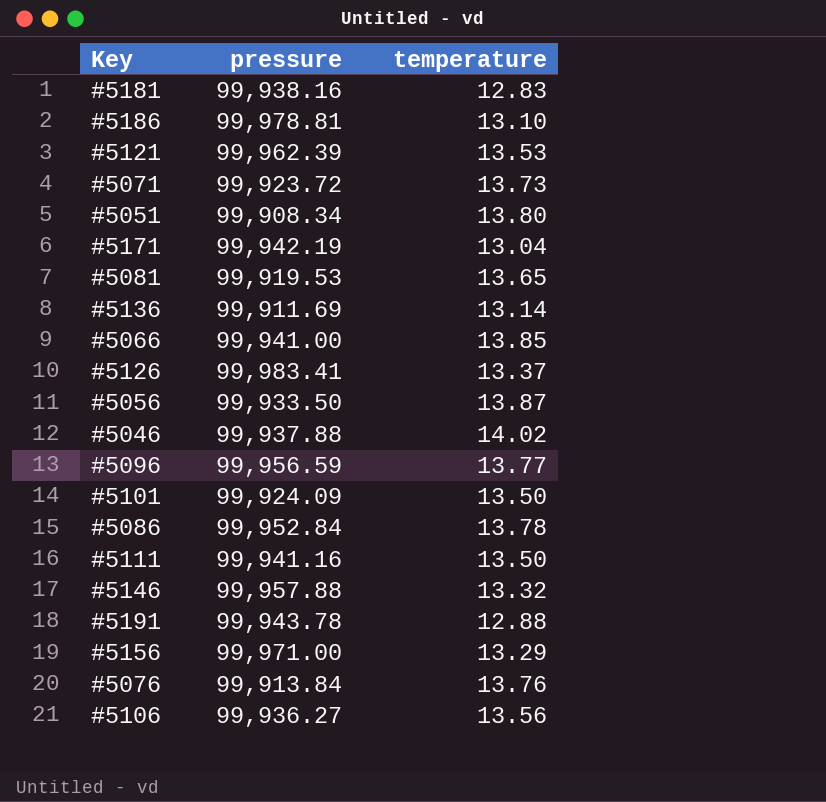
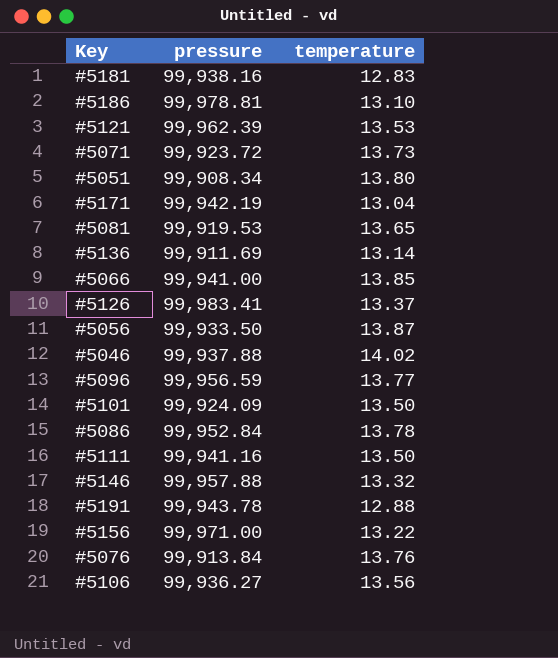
#5156 | temperature: 13.29 -> 13.22

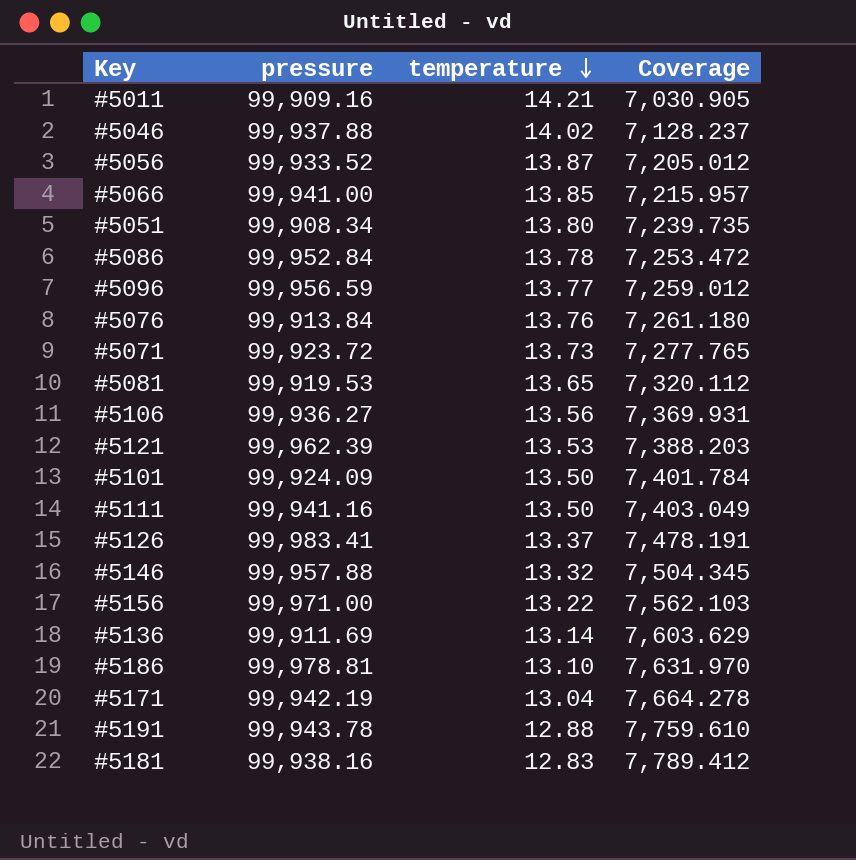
row order: none -> temperature descending
column Coverage | formula: none -> [pressure] / [temperature]
row #5011: none -> 99,909.16 | 14.21 | 7,030.905
#5056 | pressure: 99,933.50 -> 99,933.52

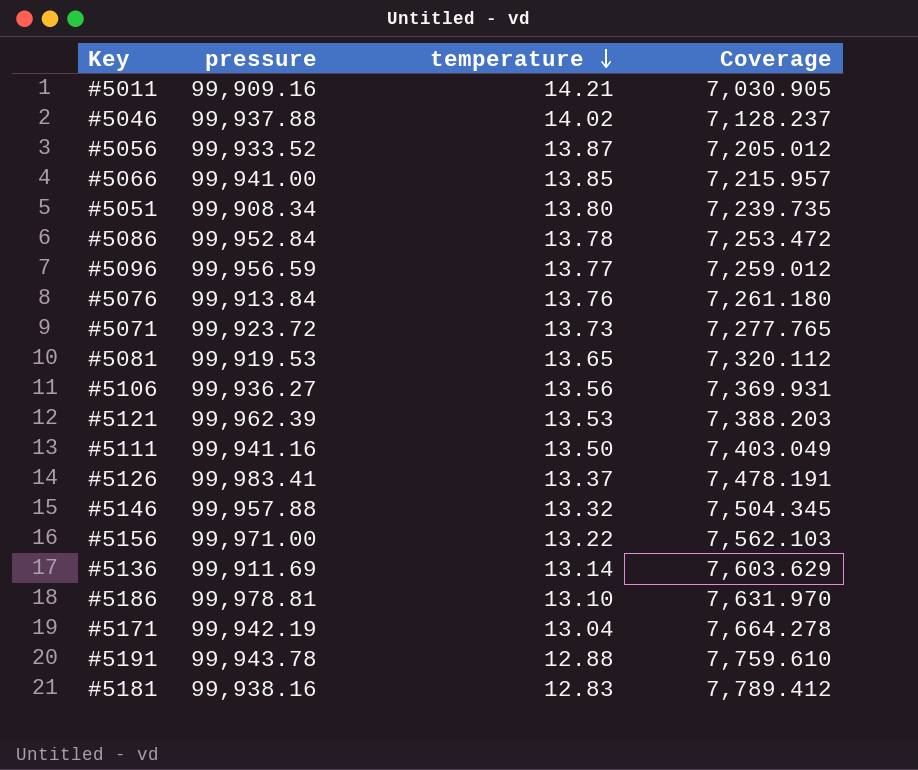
row #5101: 99,924.09 | 13.50 | 7,401.784 -> none

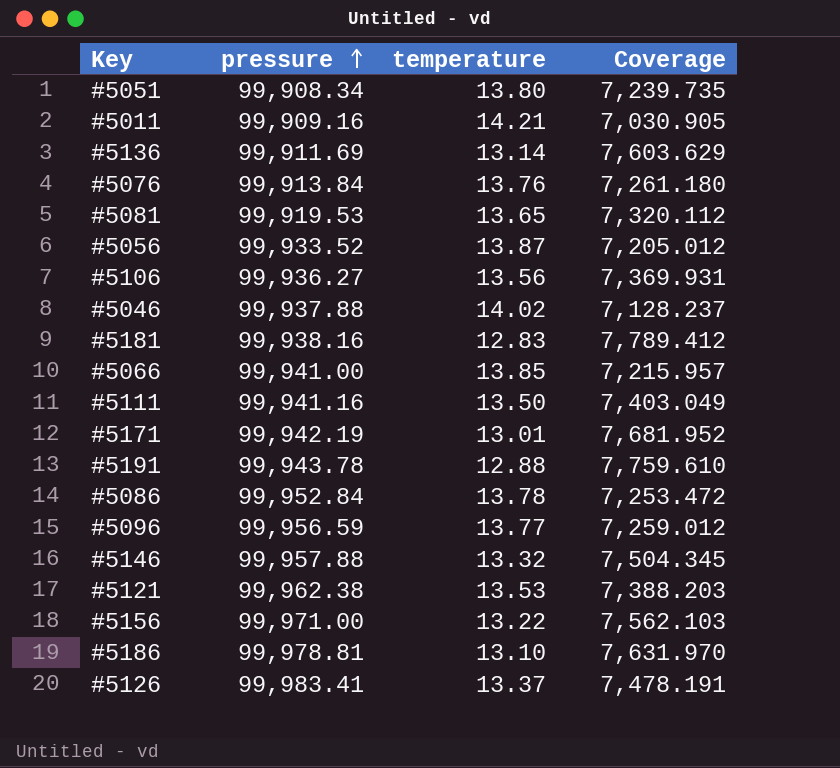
row order: temperature descending -> pressure ascending
row #5071: 99,923.72 | 13.73 | 7,277.765 -> none
#5171 | temperature: 13.04 -> 13.01
#5171 | Coverage: 7,664.278 -> 7,681.952
#5121 | pressure: 99,962.39 -> 99,962.38

